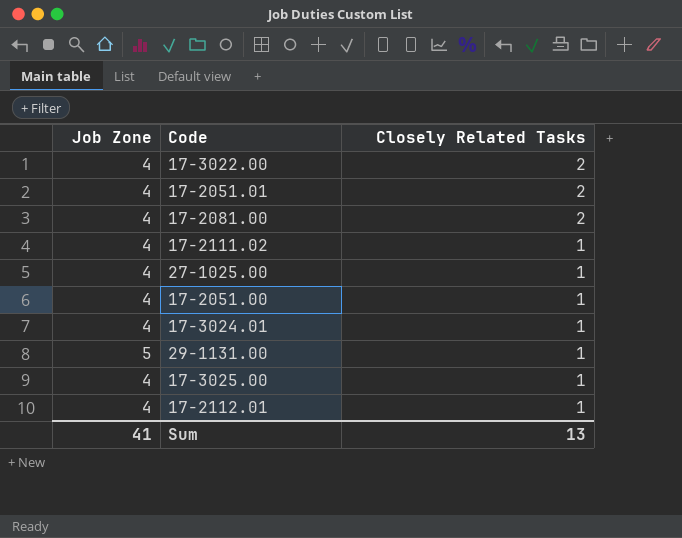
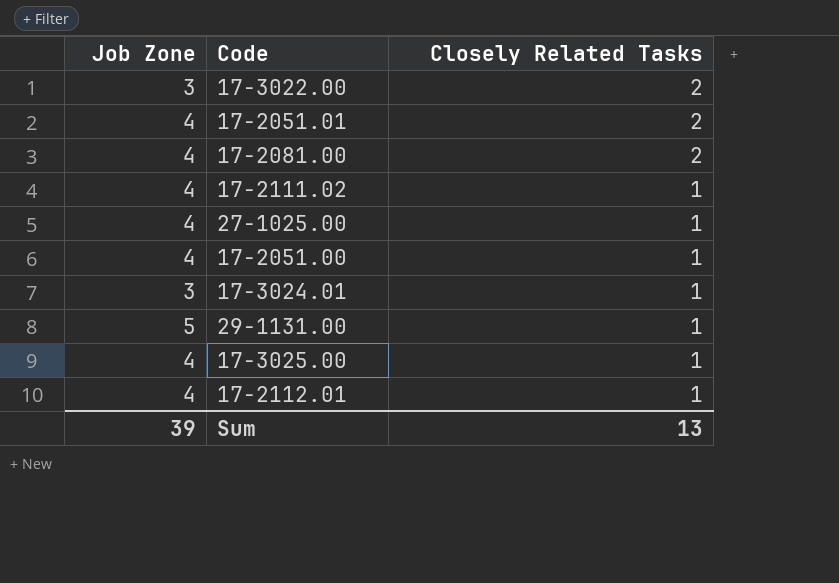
17-3022.00 | Job Zone: 4 -> 3
17-3024.01 | Job Zone: 4 -> 3
Sum | Job Zone: 41 -> 39

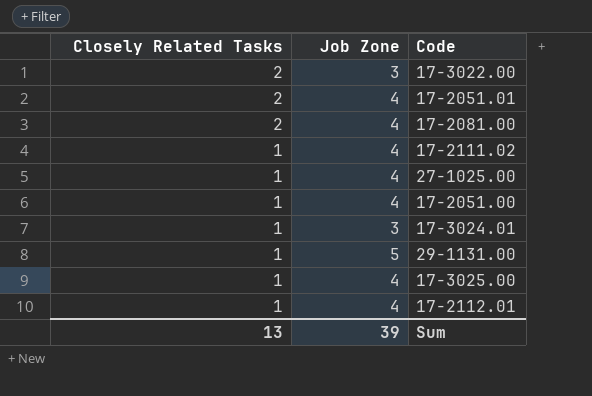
column Closely Related Tasks | position: 3 -> 1

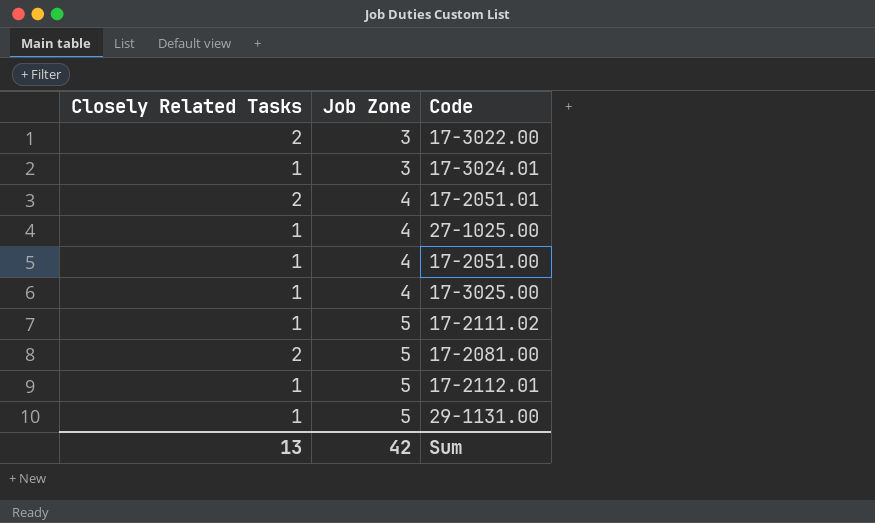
row order: Closely Related Tasks descending -> Job Zone ascending
17-2111.02 | Job Zone: 4 -> 5
17-2081.00 | Job Zone: 4 -> 5
17-2112.01 | Job Zone: 4 -> 5
Sum | Job Zone: 39 -> 42

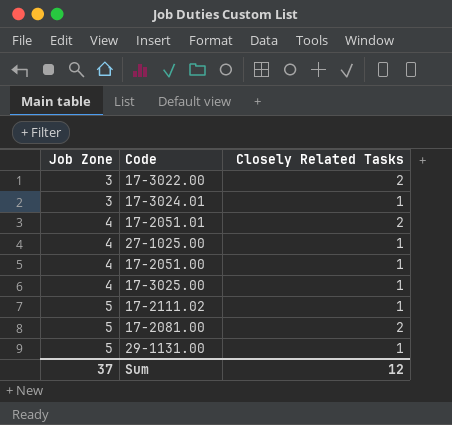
column Closely Related Tasks | position: 1 -> 3
row 17-2112.01: 1 | 5 -> none
Sum | Job Zone: 42 -> 37
Sum | Closely Related Tasks: 13 -> 12

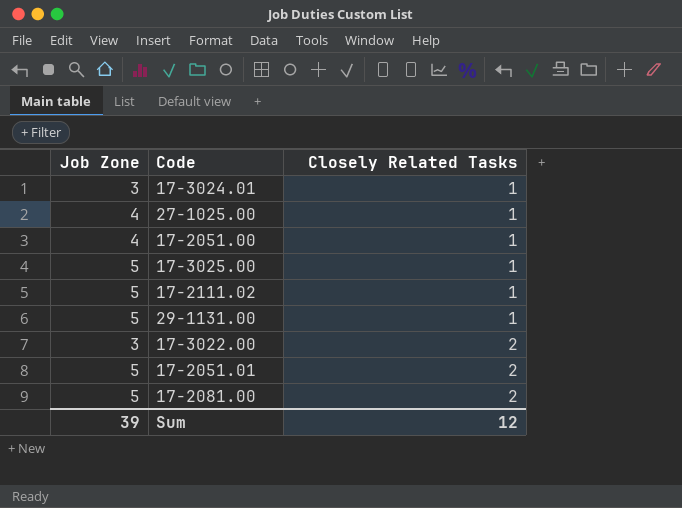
row order: Job Zone ascending -> Closely Related Tasks ascending
17-3025.00 | Job Zone: 4 -> 5
17-2051.01 | Job Zone: 4 -> 5
Sum | Job Zone: 37 -> 39

